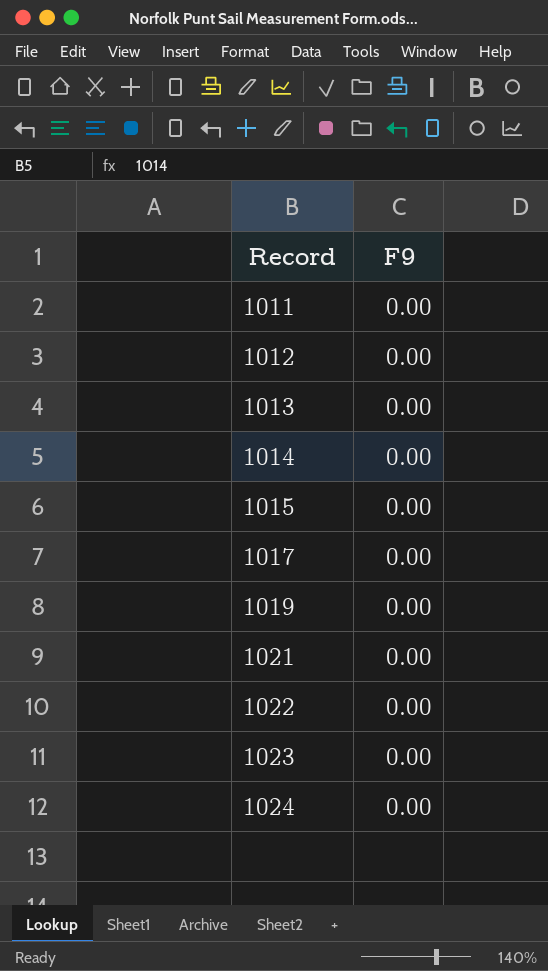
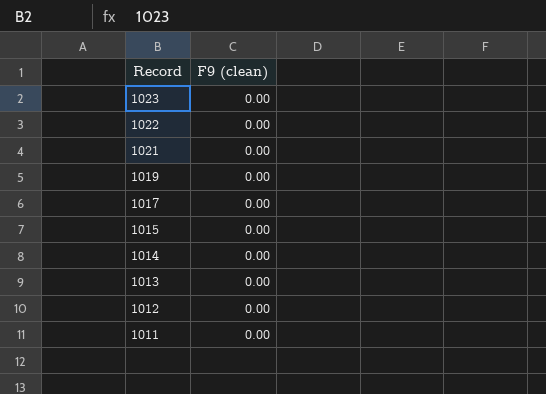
row order: Record ascending -> Record descending
column name: F9 -> F9 (clean)
row 1024: 0.00 -> none

